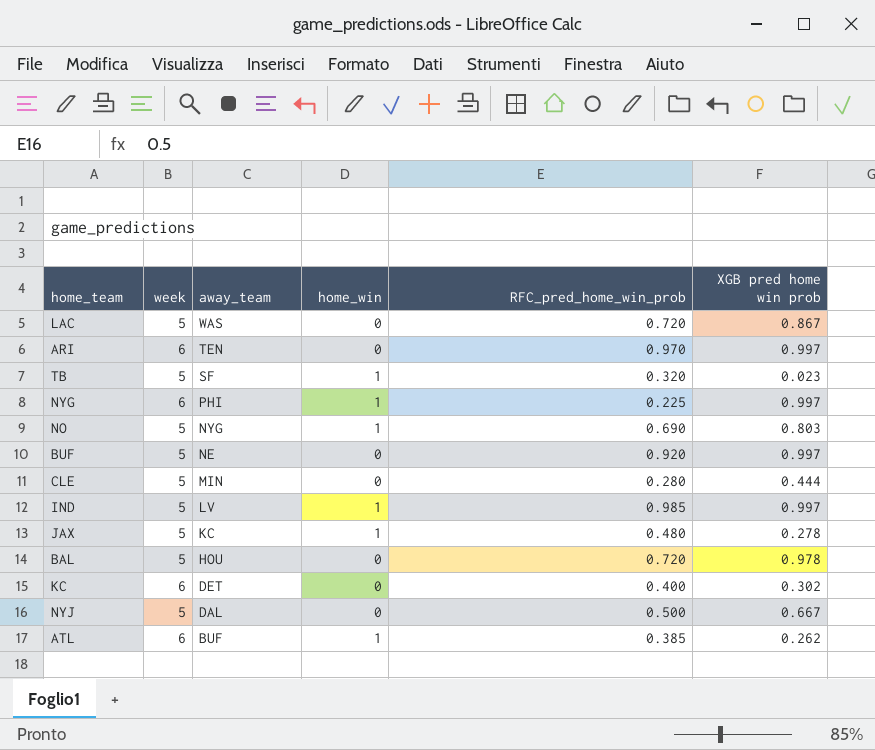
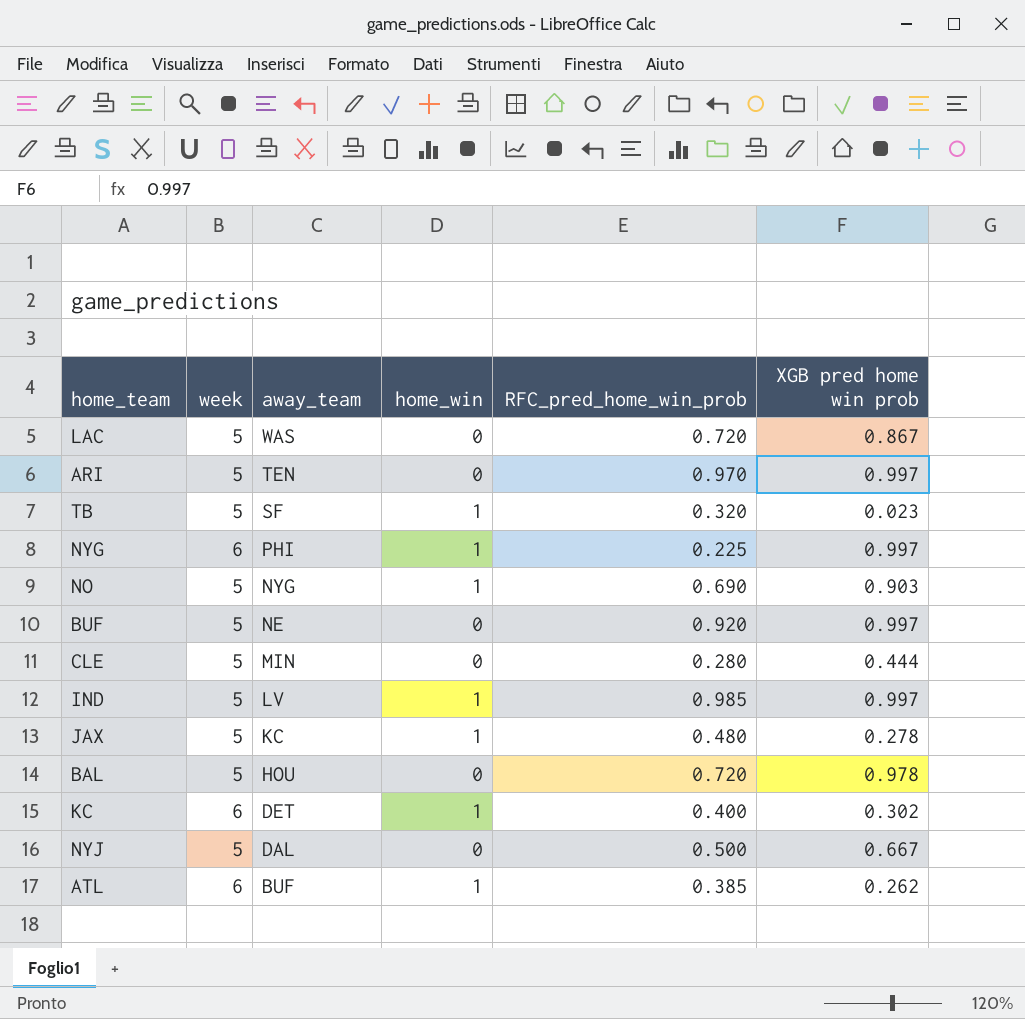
ARI | week: 6 -> 5
NO | XGB pred home win prob: 0.803 -> 0.903
KC | home_win: 0 -> 1

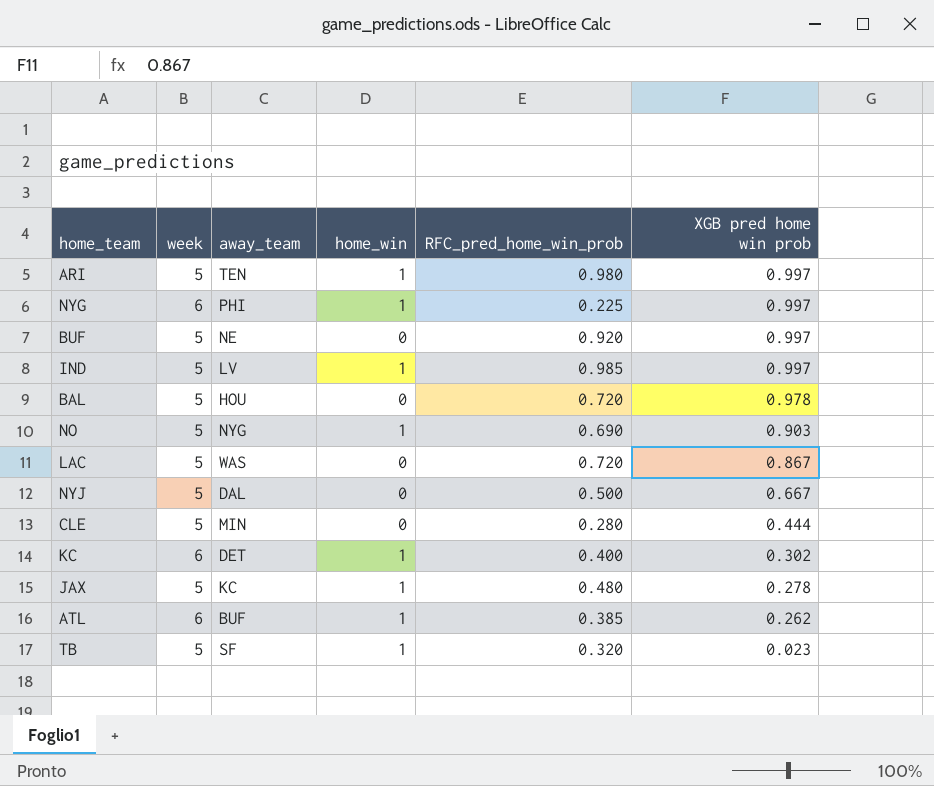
row order: away_team descending -> XGB pred home win prob descending
ARI | home_win: 0 -> 1
ARI | RFC_pred_home_win_prob: 0.970 -> 0.980

